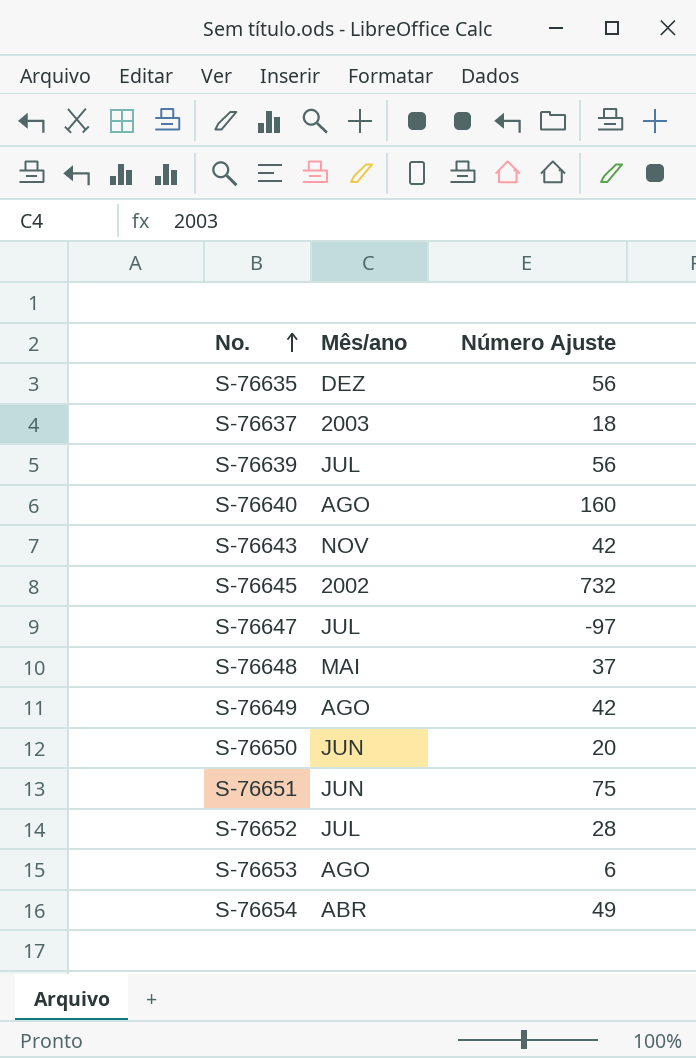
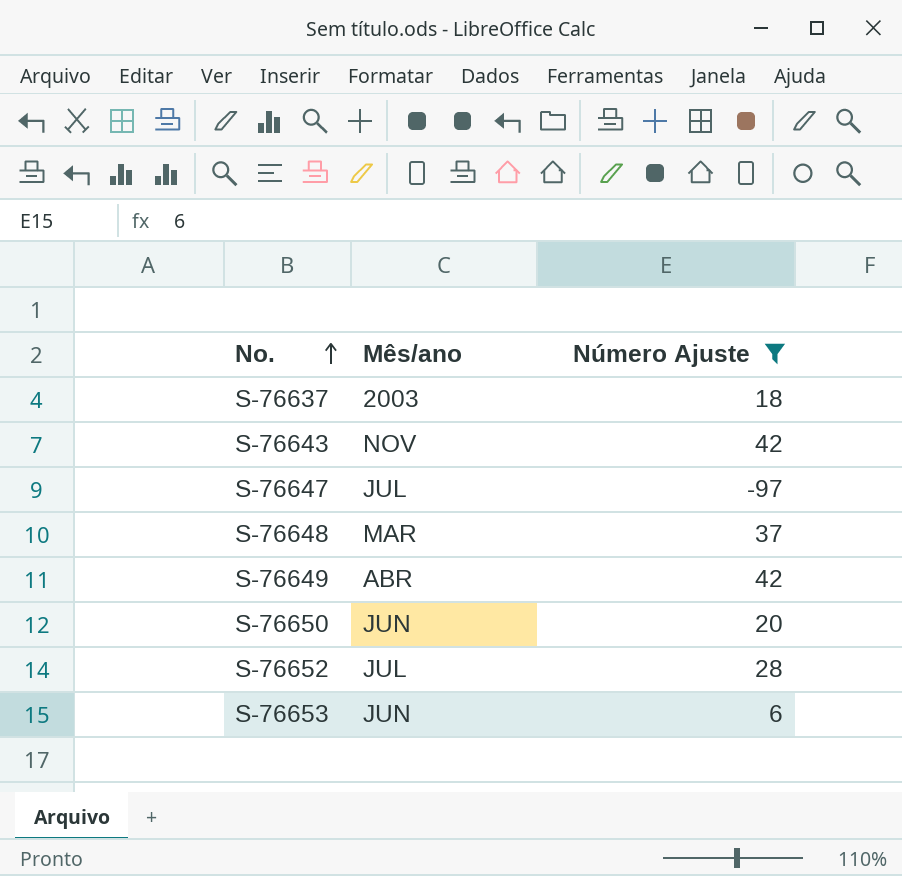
filter: none -> Número Ajuste <= 42
S-76648 | Mês/ano: MAI -> MAR
S-76649 | Mês/ano: AGO -> ABR
S-76653 | Mês/ano: AGO -> JUN

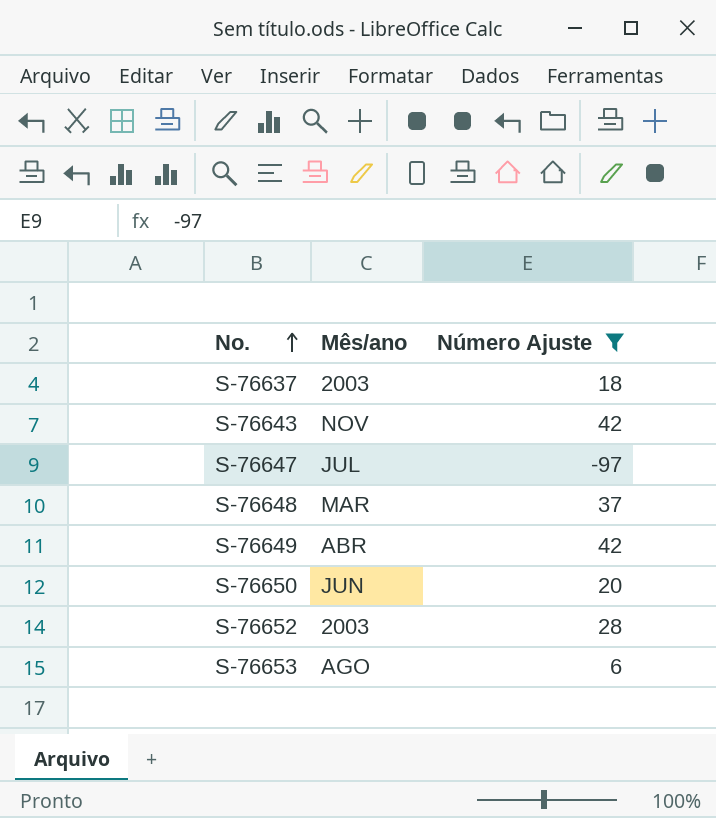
S-76652 | Mês/ano: JUL -> 2003
S-76653 | Mês/ano: JUN -> AGO

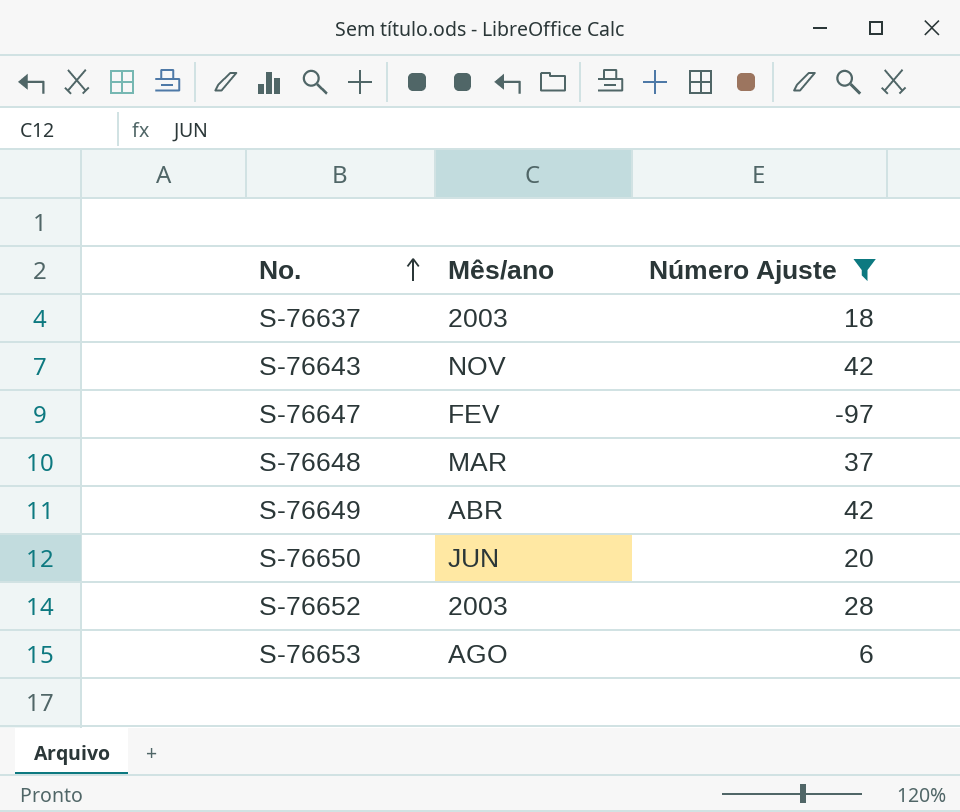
S-76647 | Mês/ano: JUL -> FEV

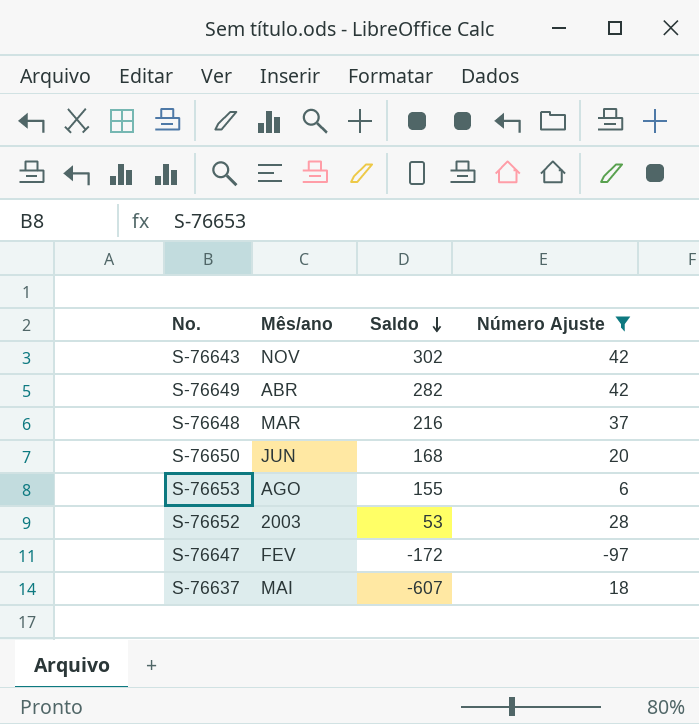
row order: No. ascending -> Saldo descending
column Saldo | position: none -> 3
S-76637 | Mês/ano: 2003 -> MAI

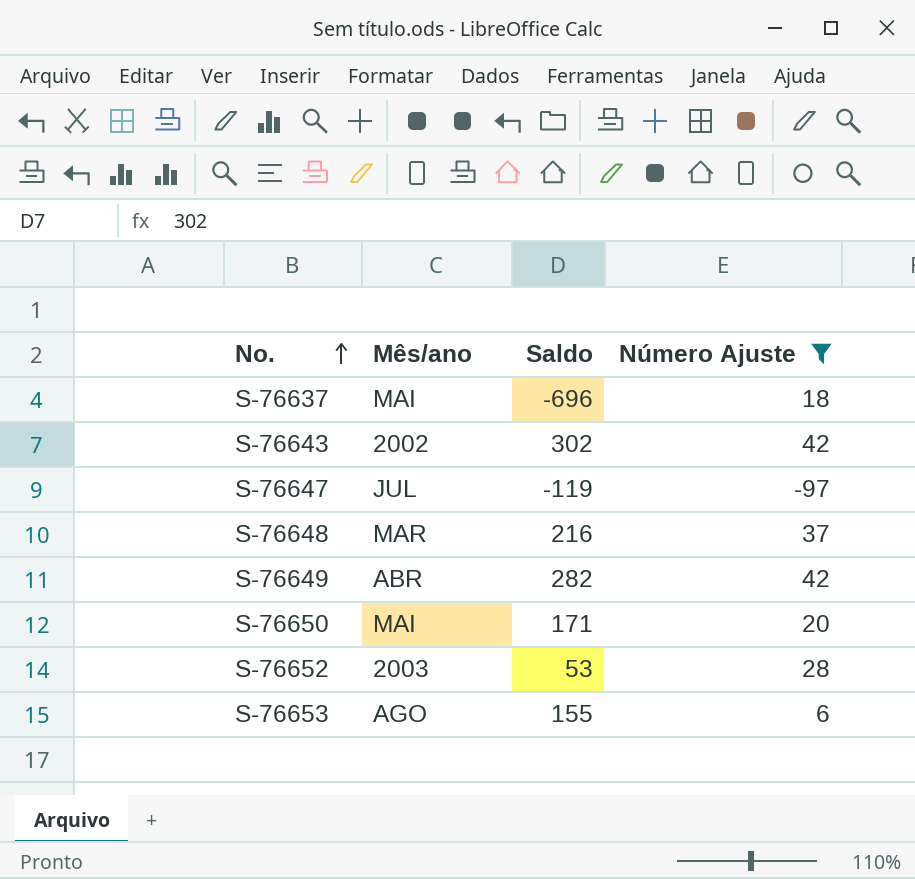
row order: Saldo descending -> No. ascending
S-76637 | Saldo: -607 -> -696
S-76643 | Mês/ano: NOV -> 2002
S-76647 | Mês/ano: FEV -> JUL
S-76647 | Saldo: -172 -> -119
S-76650 | Mês/ano: JUN -> MAI
S-76650 | Saldo: 168 -> 171

